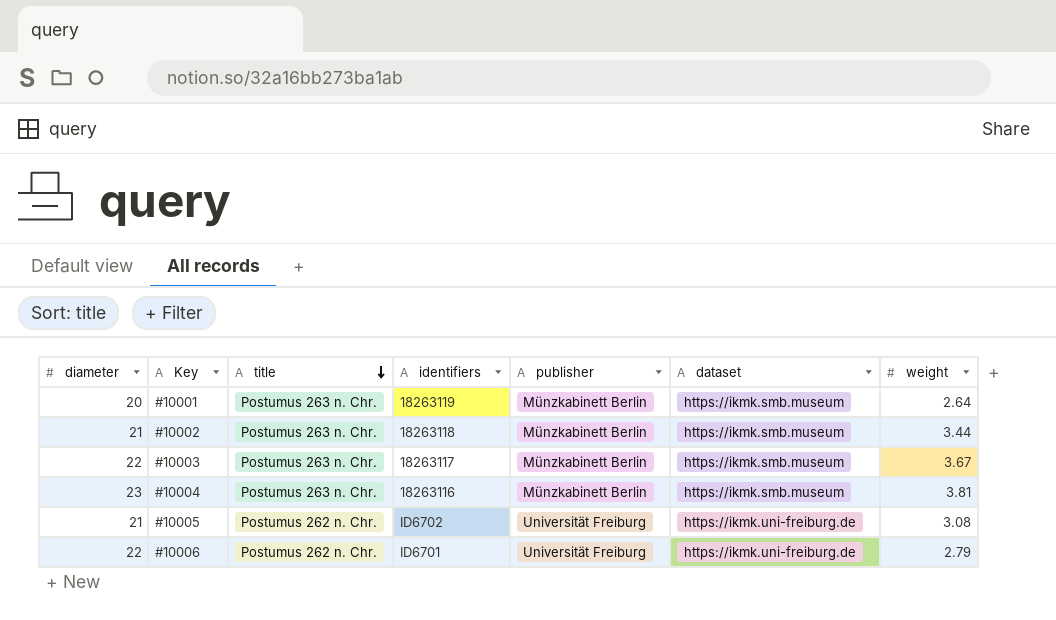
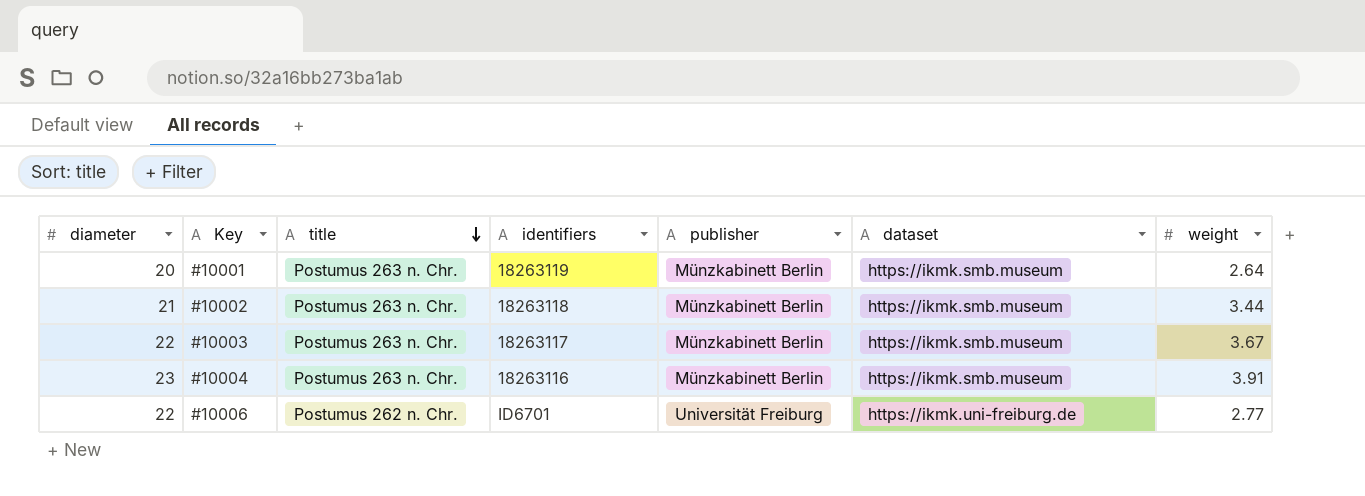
row #10005: 21 | Postumus 262 n. Chr. | ID6702 | Universität Freiburg | https://ikmk.uni-freiburg.de | 3.08 -> none
#10004 | weight: 3.81 -> 3.91
#10006 | weight: 2.79 -> 2.77

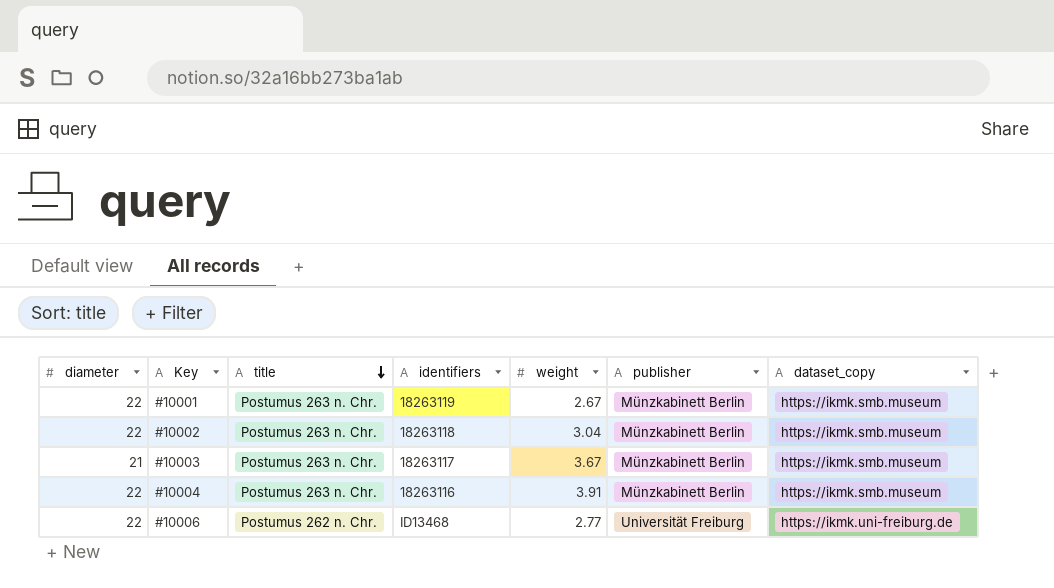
column weight | position: 7 -> 5
column name: dataset -> dataset_copy
#10001 | diameter: 20 -> 22
#10001 | weight: 2.64 -> 2.67
#10002 | diameter: 21 -> 22
#10002 | weight: 3.44 -> 3.04
#10003 | diameter: 22 -> 21
#10004 | diameter: 23 -> 22
#10006 | identifiers: ID6701 -> ID13468

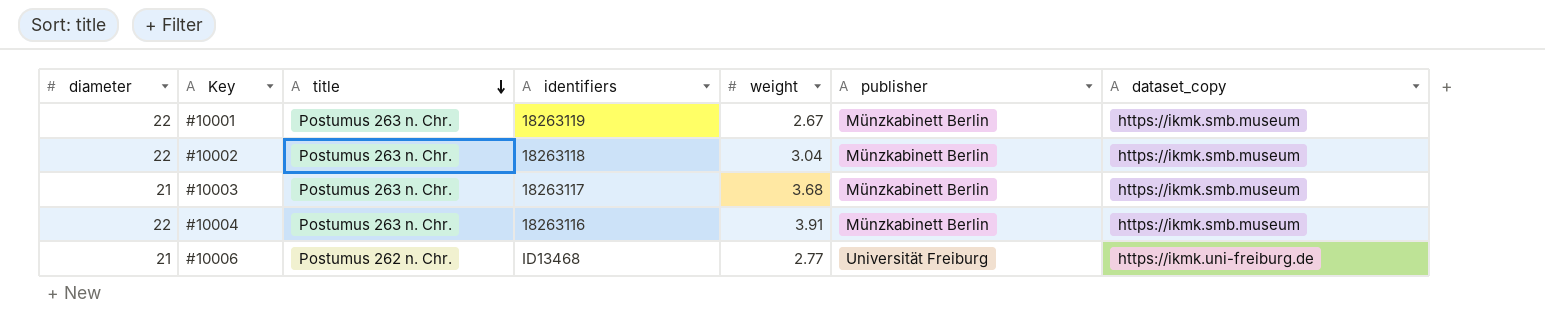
#10003 | weight: 3.67 -> 3.68
#10006 | diameter: 22 -> 21

